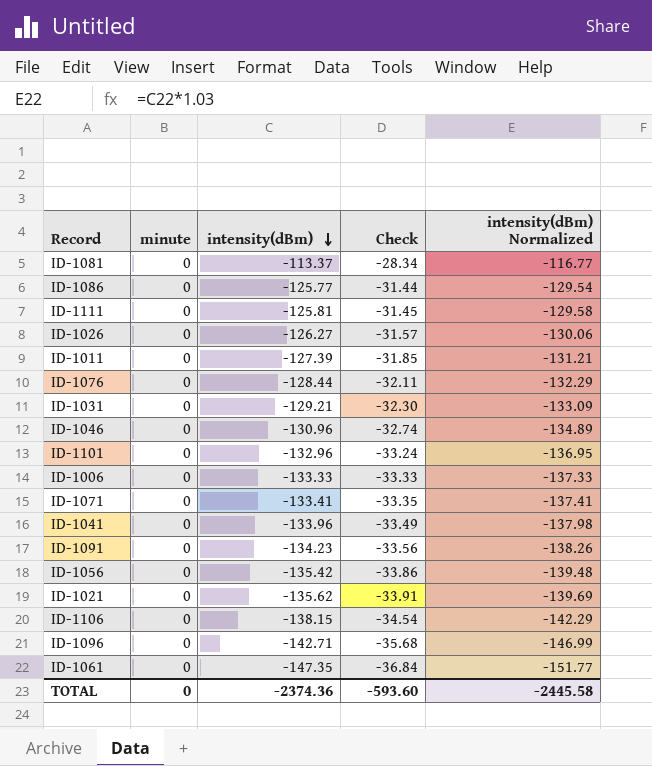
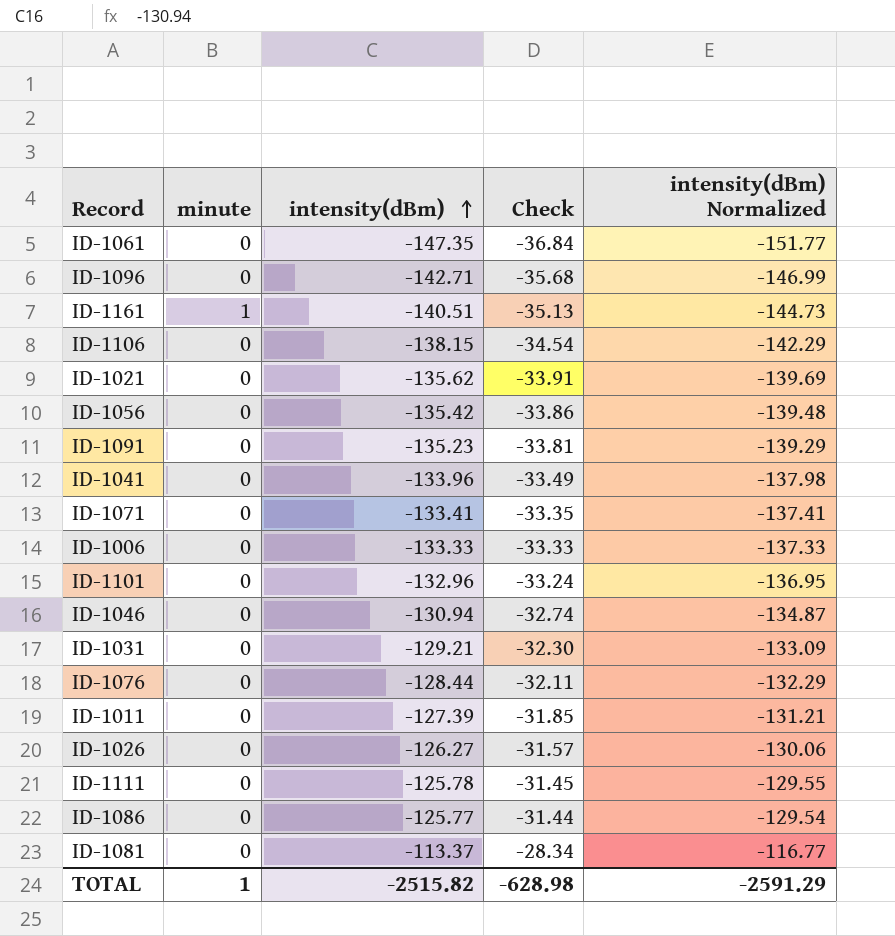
row order: intensity(dBm) descending -> intensity(dBm) ascending
row ID-1161: none -> 1 | -140.51 | -35.13 | -144.73
ID-1091 | intensity(dBm): -134.23 -> -135.23
ID-1091 | Check: -33.56 -> -33.81
ID-1091 | intensity(dBm) Normalized: -138.26 -> -139.29
ID-1046 | intensity(dBm): -130.96 -> -130.94
ID-1046 | intensity(dBm) Normalized: -134.89 -> -134.87
ID-1111 | intensity(dBm): -125.81 -> -125.78
ID-1111 | intensity(dBm) Normalized: -129.58 -> -129.55
TOTAL | minute: 0 -> 1
TOTAL | intensity(dBm): -2374.36 -> -2515.82
TOTAL | Check: -593.60 -> -628.98
TOTAL | intensity(dBm) Normalized: -2445.58 -> -2591.29

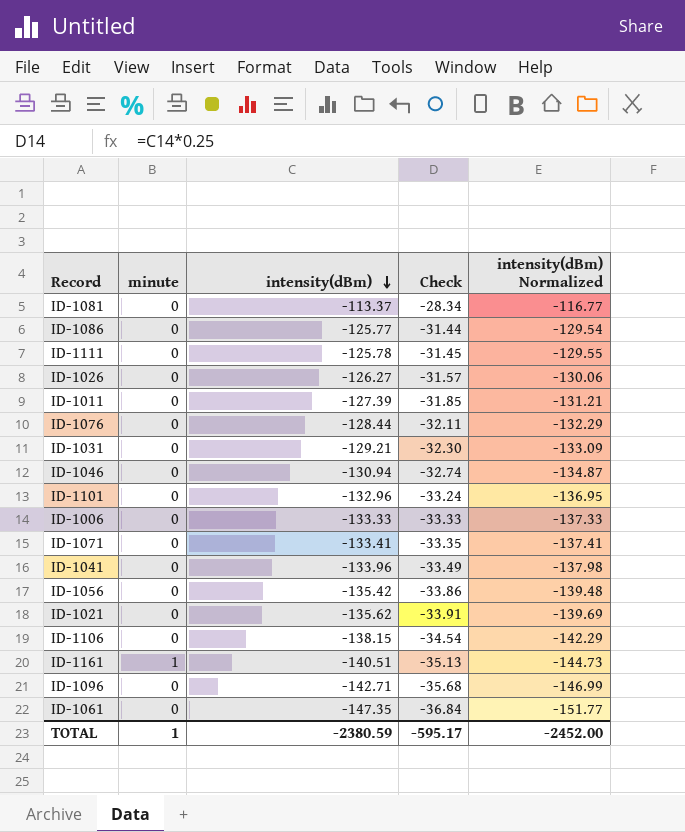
row order: intensity(dBm) ascending -> intensity(dBm) descending
row ID-1091: 0 | -135.23 | -33.81 | -139.29 -> none
TOTAL | intensity(dBm): -2515.82 -> -2380.59
TOTAL | Check: -628.98 -> -595.17
TOTAL | intensity(dBm) Normalized: -2591.29 -> -2452.00

